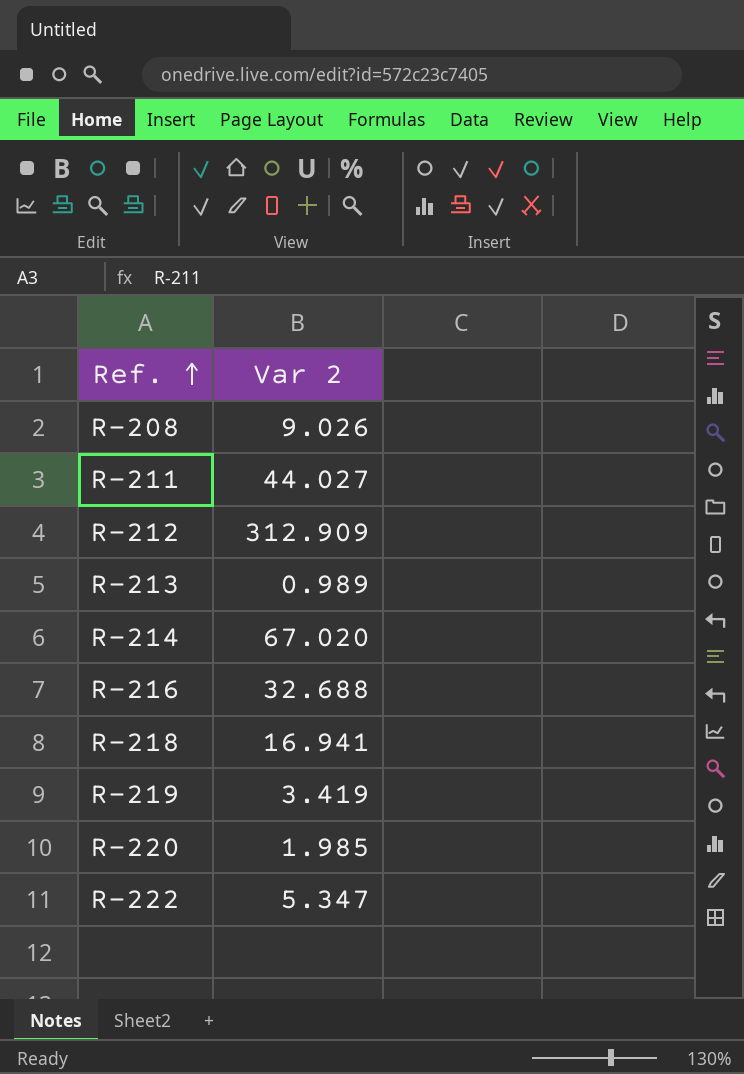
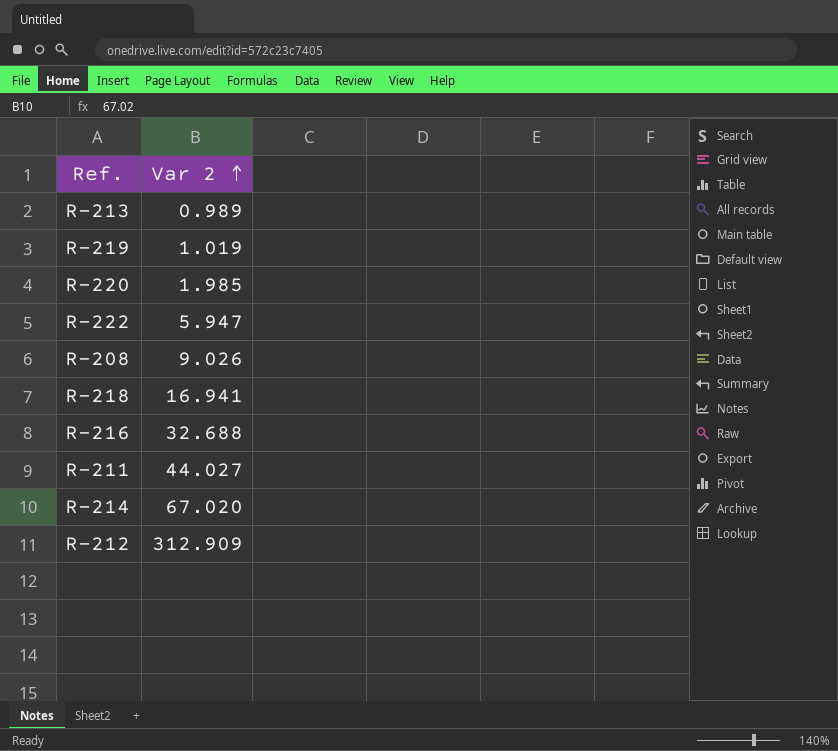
row order: Ref. ascending -> Var 2 ascending
R-219 | Var 2: 3.419 -> 1.019
R-222 | Var 2: 5.347 -> 5.947

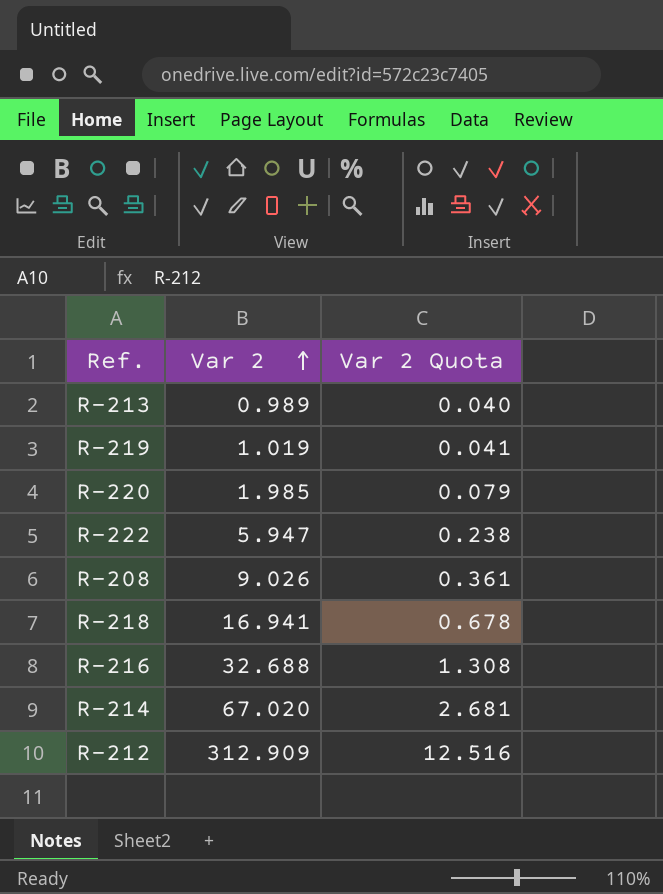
column Var 2 Quota | formula: none -> [Var 2] * 0.04
row R-211: 44.027 -> none

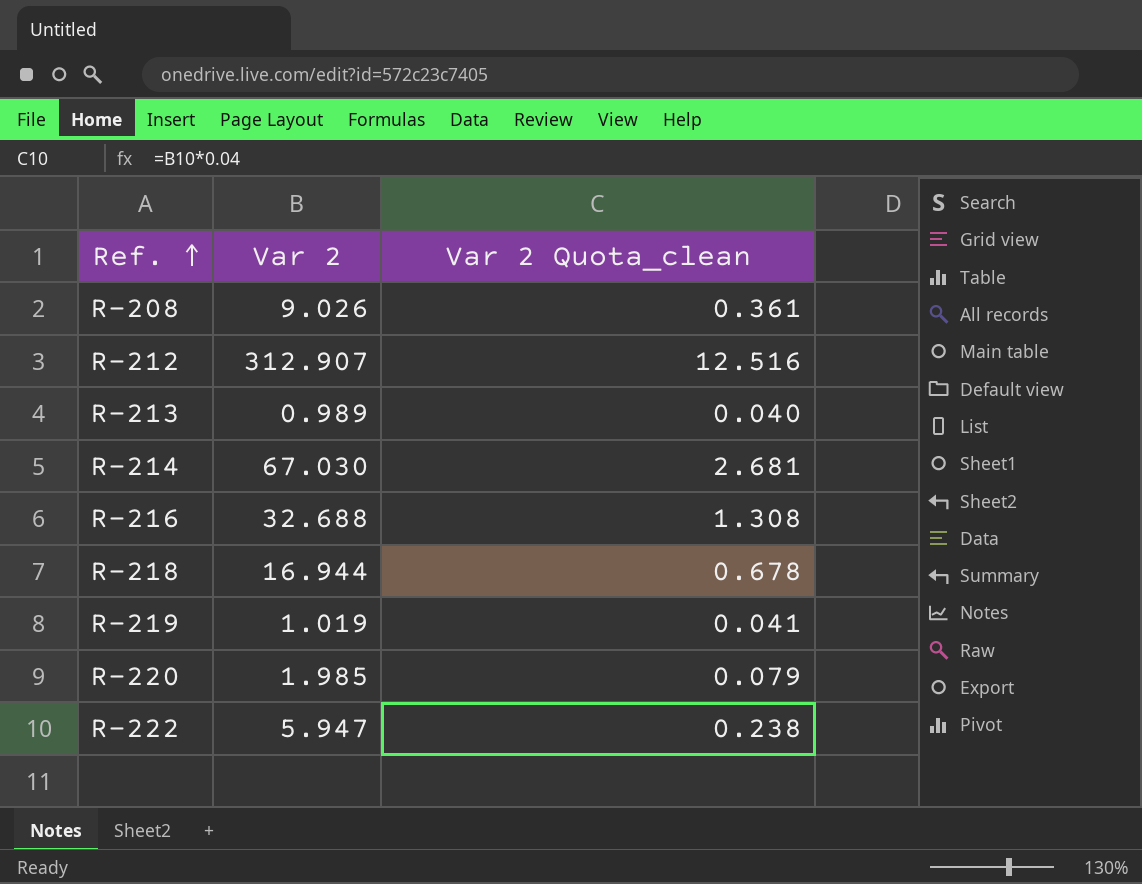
row order: Var 2 ascending -> Ref. ascending
column name: Var 2 Quota -> Var 2 Quota_clean
R-212 | Var 2: 312.909 -> 312.907
R-214 | Var 2: 67.020 -> 67.030
R-218 | Var 2: 16.941 -> 16.944

